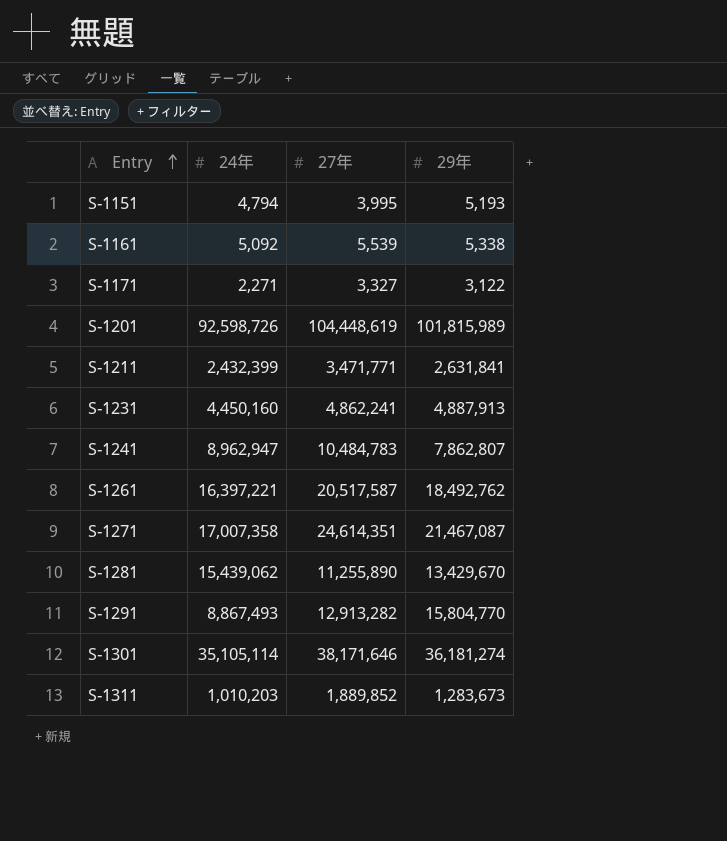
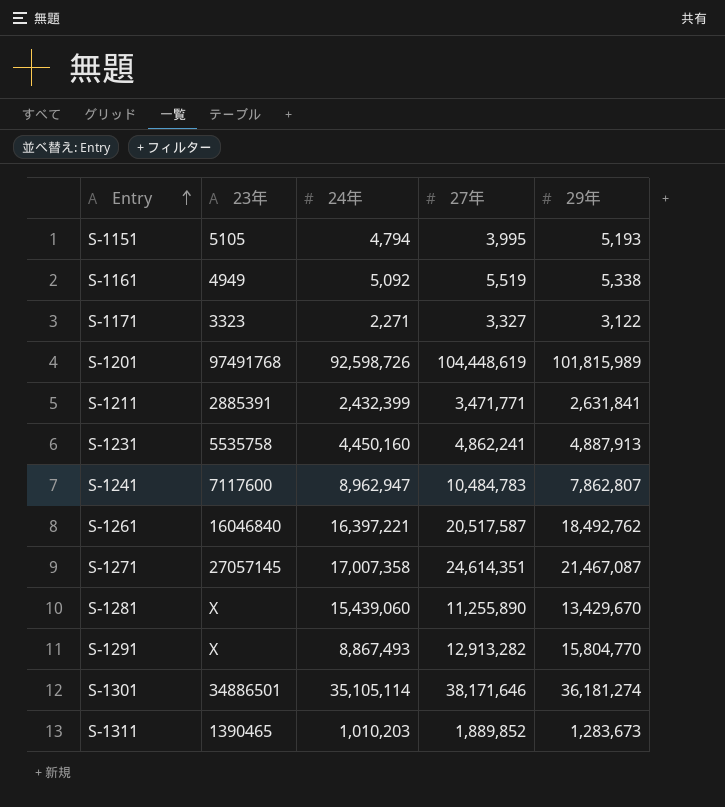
column 23年 | position: none -> 2
S-1161 | 27年: 5,539 -> 5,519
S-1281 | 24年: 15,439,062 -> 15,439,060

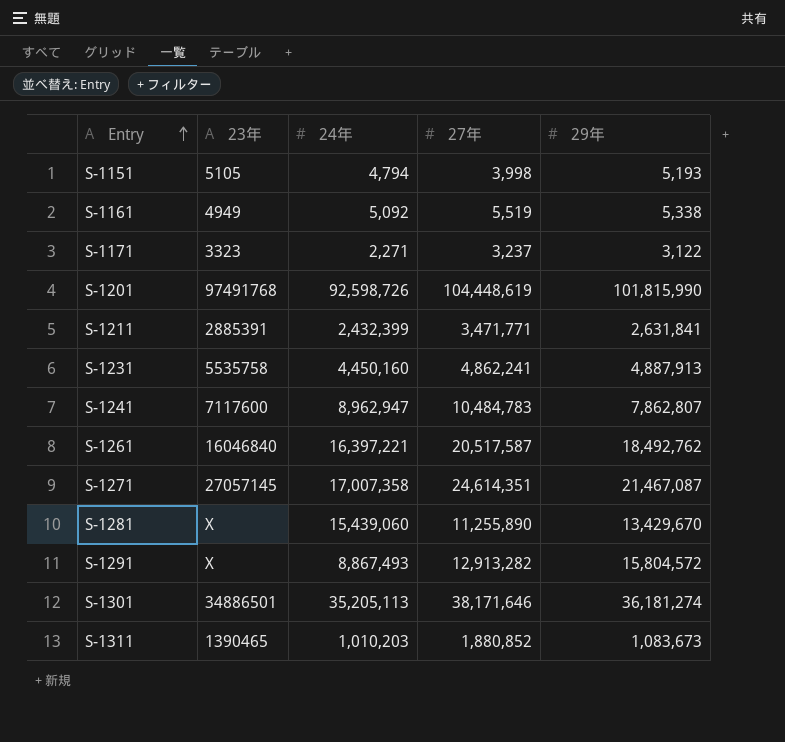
S-1151 | 27年: 3,995 -> 3,998
S-1171 | 27年: 3,327 -> 3,237
S-1201 | 29年: 101,815,989 -> 101,815,990
S-1291 | 29年: 15,804,770 -> 15,804,572
S-1301 | 24年: 35,105,114 -> 35,205,113
S-1311 | 27年: 1,889,852 -> 1,880,852
S-1311 | 29年: 1,283,673 -> 1,083,673

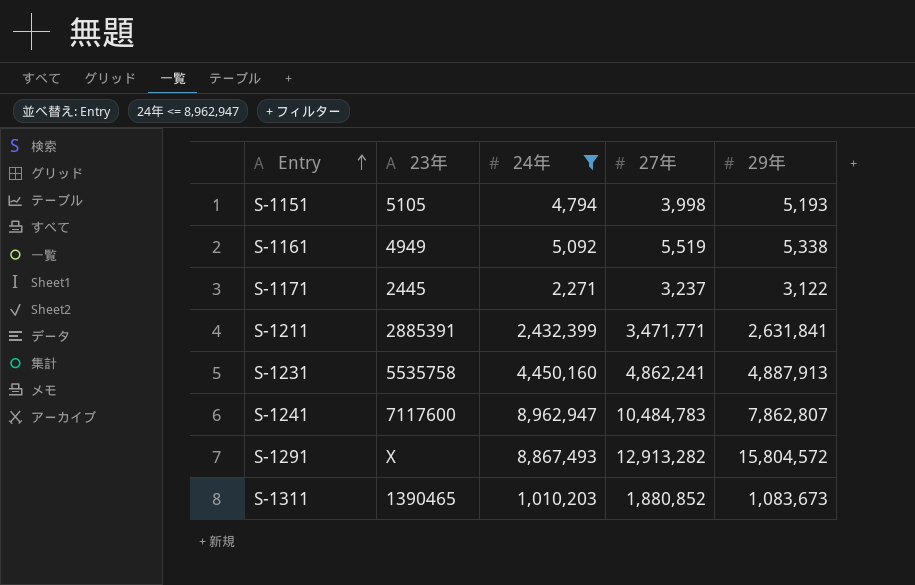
filter: none -> 24年 <= 8,962,947
S-1171 | 23年: 3323 -> 2445

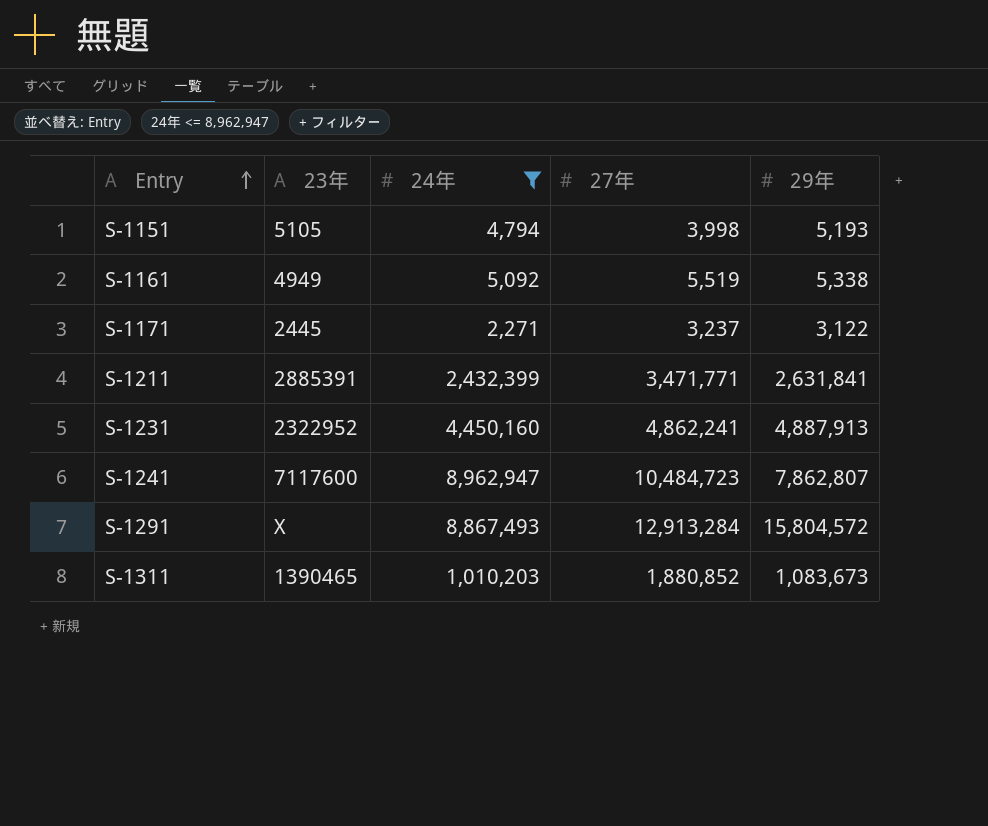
S-1231 | 23年: 5535758 -> 2322952
S-1241 | 27年: 10,484,783 -> 10,484,723
S-1291 | 27年: 12,913,282 -> 12,913,284

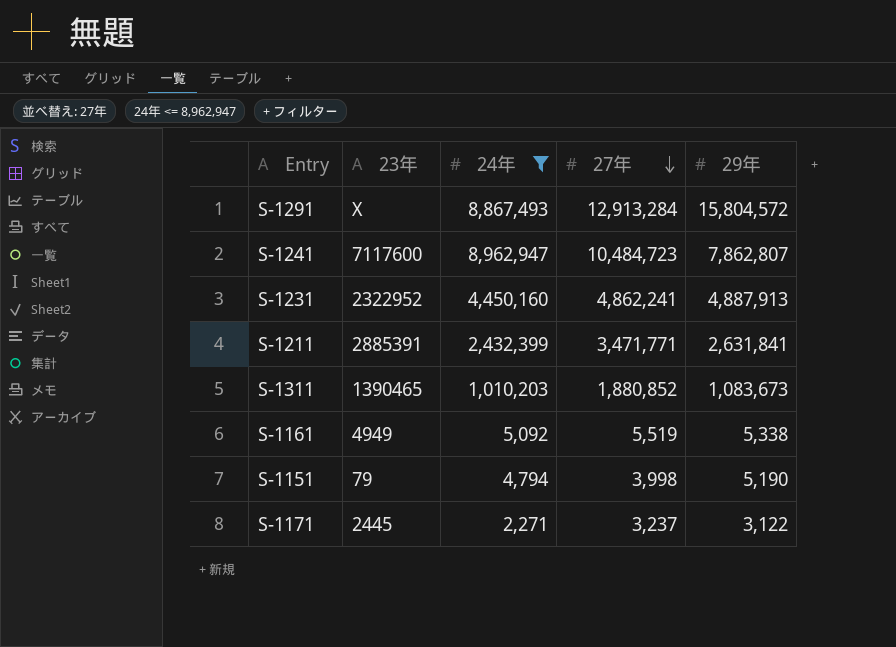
row order: Entry ascending -> 27年 descending
S-1151 | 23年: 5105 -> 79
S-1151 | 29年: 5,193 -> 5,190

